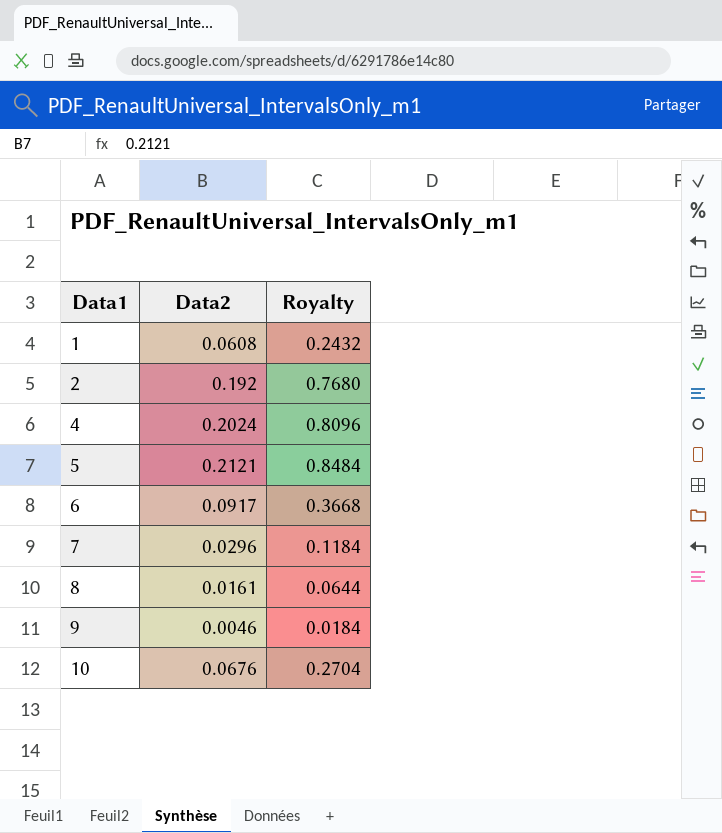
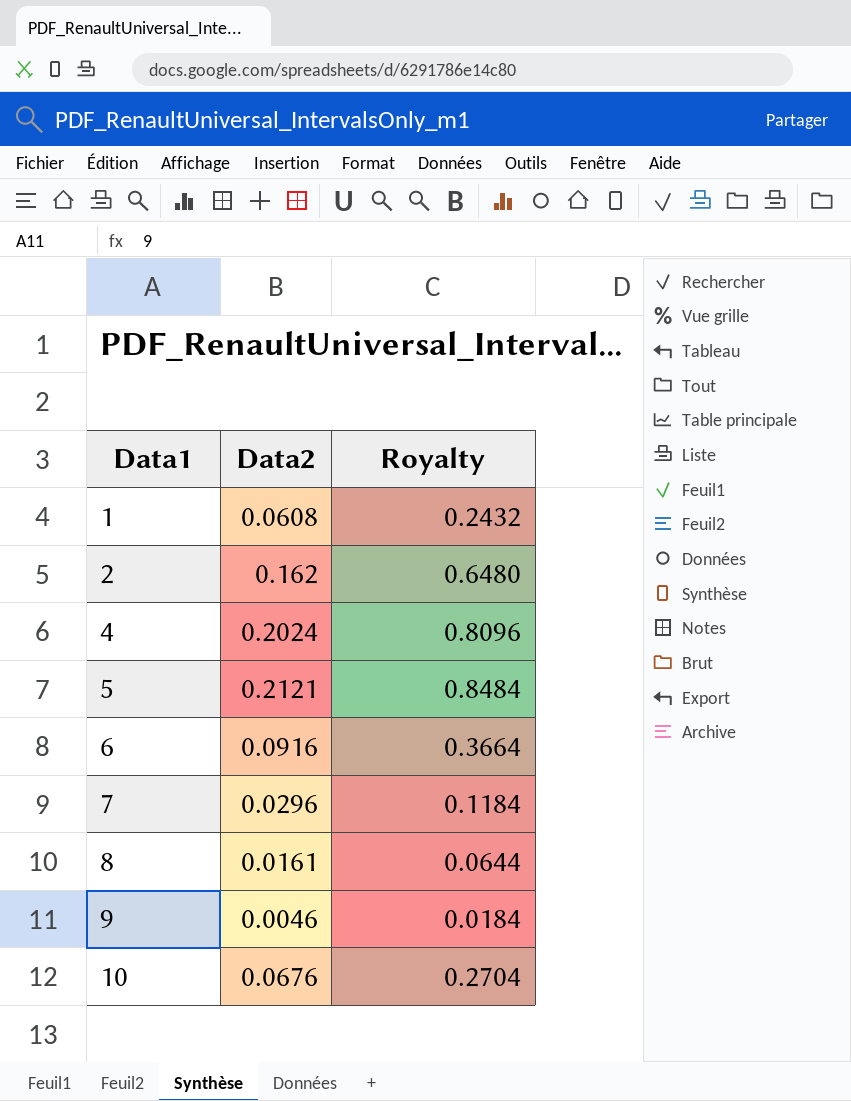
2 | Data2: 0.192 -> 0.162
2 | Royalty: 0.7680 -> 0.6480
6 | Data2: 0.0917 -> 0.0916
6 | Royalty: 0.3668 -> 0.3664

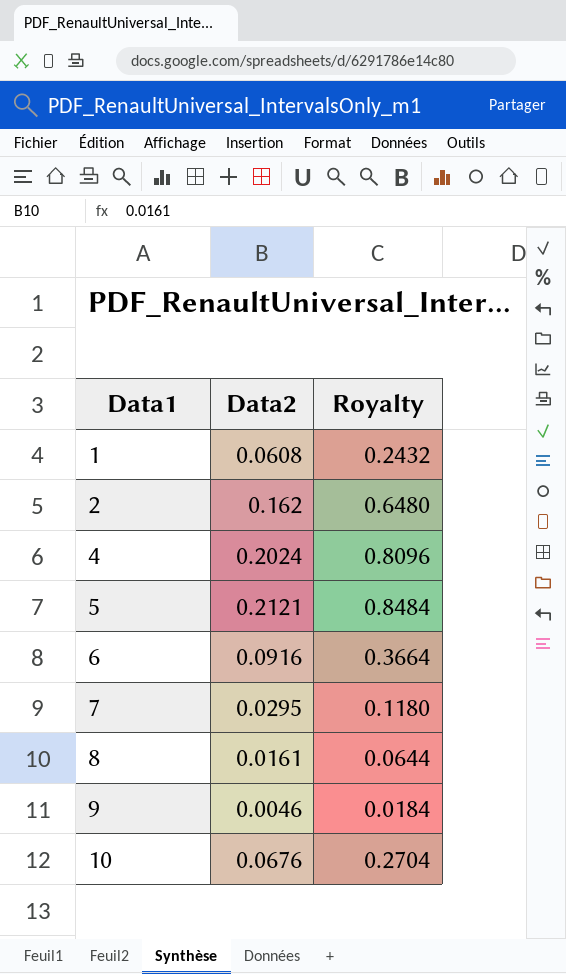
7 | Data2: 0.0296 -> 0.0295
7 | Royalty: 0.1184 -> 0.1180

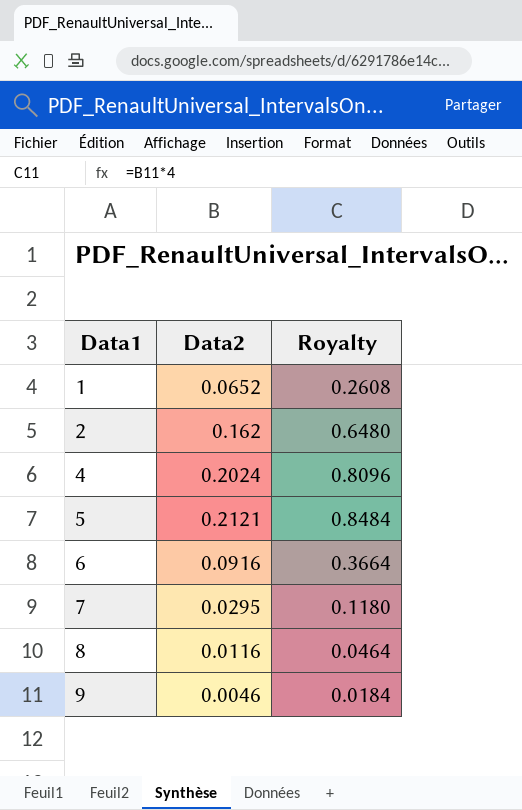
row 10: 0.0676 | 0.2704 -> none
1 | Data2: 0.0608 -> 0.0652
1 | Royalty: 0.2432 -> 0.2608
8 | Data2: 0.0161 -> 0.0116
8 | Royalty: 0.0644 -> 0.0464

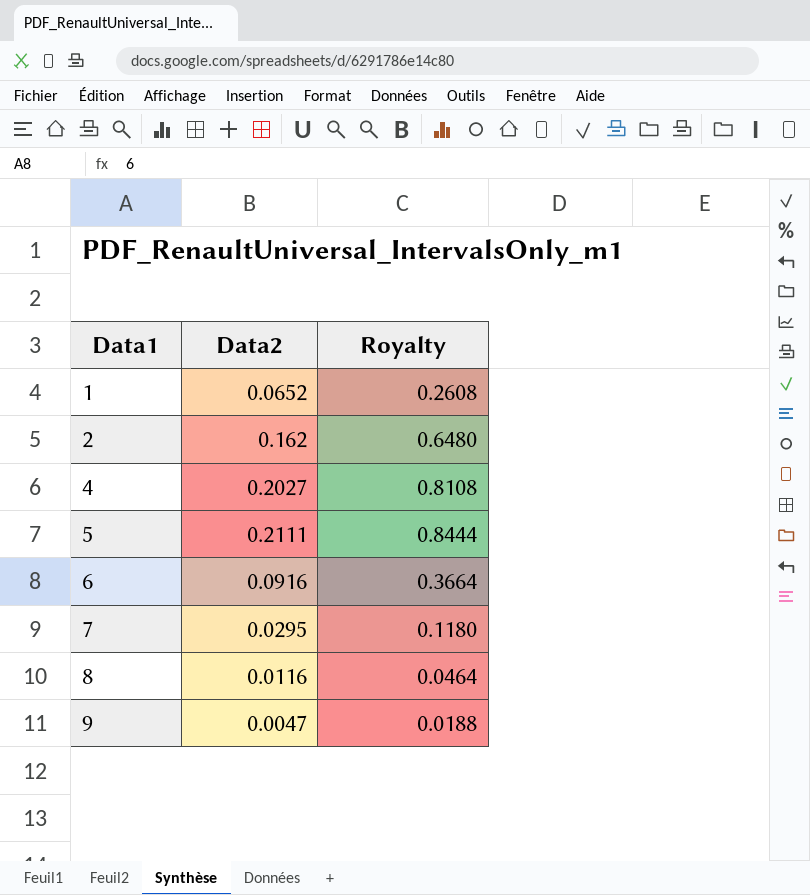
4 | Data2: 0.2024 -> 0.2027
4 | Royalty: 0.8096 -> 0.8108
5 | Data2: 0.2121 -> 0.2111
5 | Royalty: 0.8484 -> 0.8444
9 | Data2: 0.0046 -> 0.0047
9 | Royalty: 0.0184 -> 0.0188

